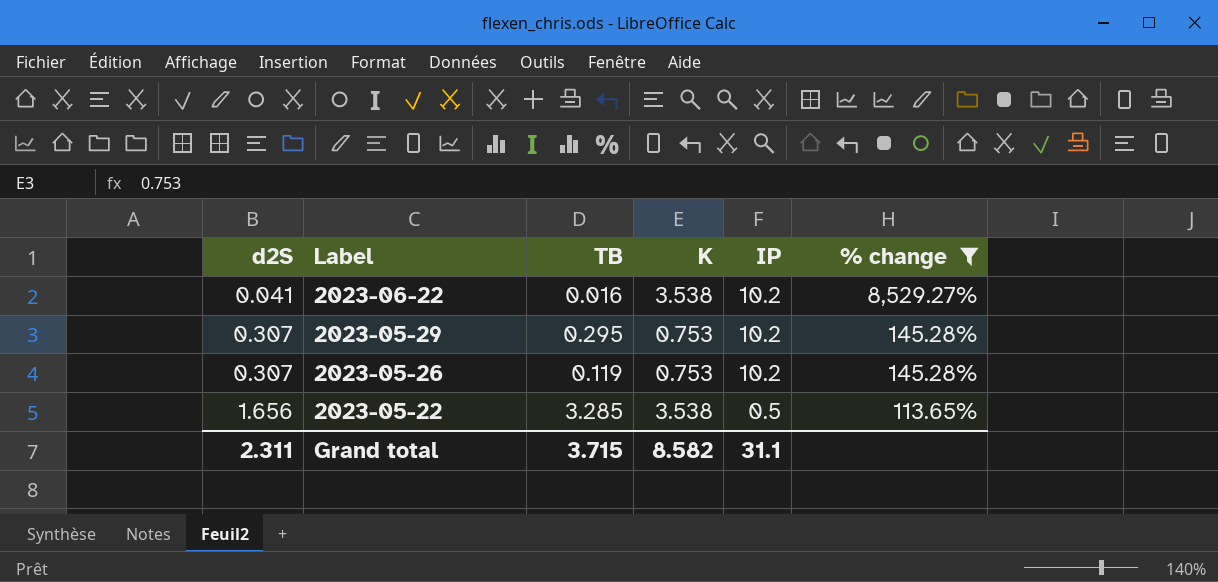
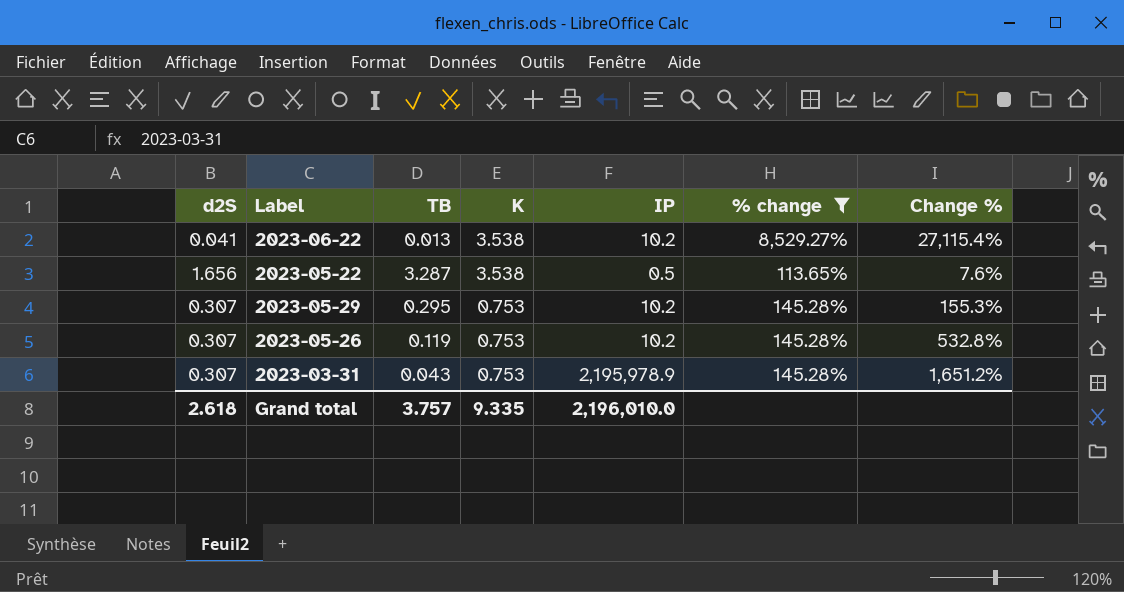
row order: d2S ascending -> K descending
column Change % | formula: none -> ([K] - [TB]) / [TB]
2023-06-22 | TB: 0.016 -> 0.013
2023-05-22 | TB: 3.285 -> 3.287
row 2023-03-31: none -> 0.307 | 0.043 | 0.753 | 2,195,978.9 | 145.28% | 1,651.2%
Grand total | d2S: 2.311 -> 2.618
Grand total | TB: 3.715 -> 3.757
Grand total | K: 8.582 -> 9.335
Grand total | IP: 31.1 -> 2,196,010.0

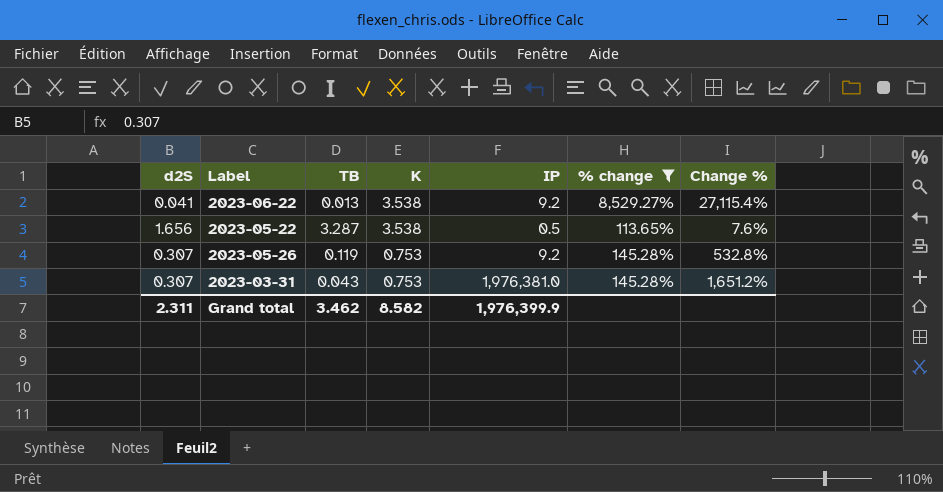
row 2023-05-29: 0.307 | 0.295 | 0.753 | 10.2 | 145.28% | 155.3% -> none
2023-06-22 | IP: 10.2 -> 9.2
2023-05-26 | IP: 10.2 -> 9.2
2023-03-31 | IP: 2,195,978.9 -> 1,976,381.0
Grand total | d2S: 2.618 -> 2.311
Grand total | TB: 3.757 -> 3.462
Grand total | K: 9.335 -> 8.582
Grand total | IP: 2,196,010.0 -> 1,976,399.9

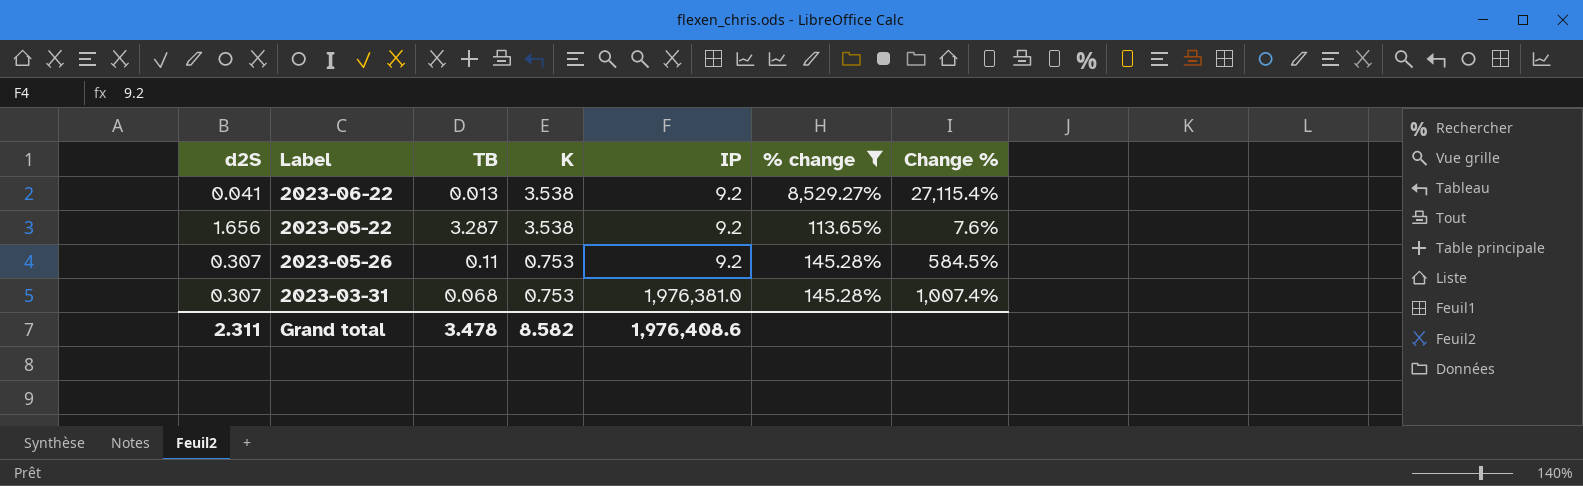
2023-05-22 | IP: 0.5 -> 9.2
2023-05-26 | TB: 0.119 -> 0.11
2023-05-26 | Change %: 532.8% -> 584.5%
2023-03-31 | TB: 0.043 -> 0.068
2023-03-31 | Change %: 1,651.2% -> 1,007.4%
Grand total | TB: 3.462 -> 3.478
Grand total | IP: 1,976,399.9 -> 1,976,408.6

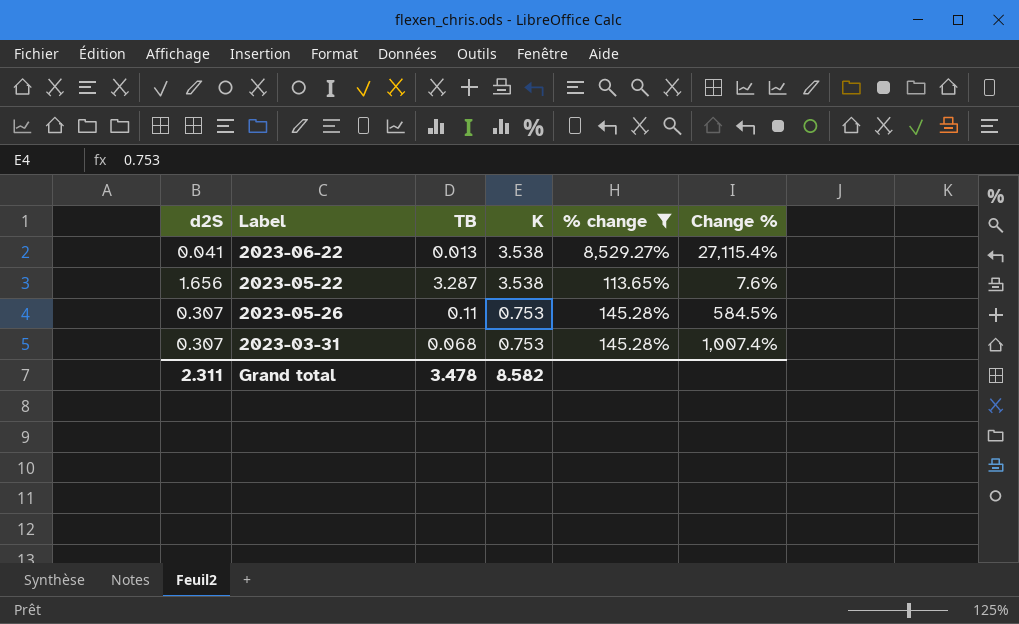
column IP | position: 5 -> none

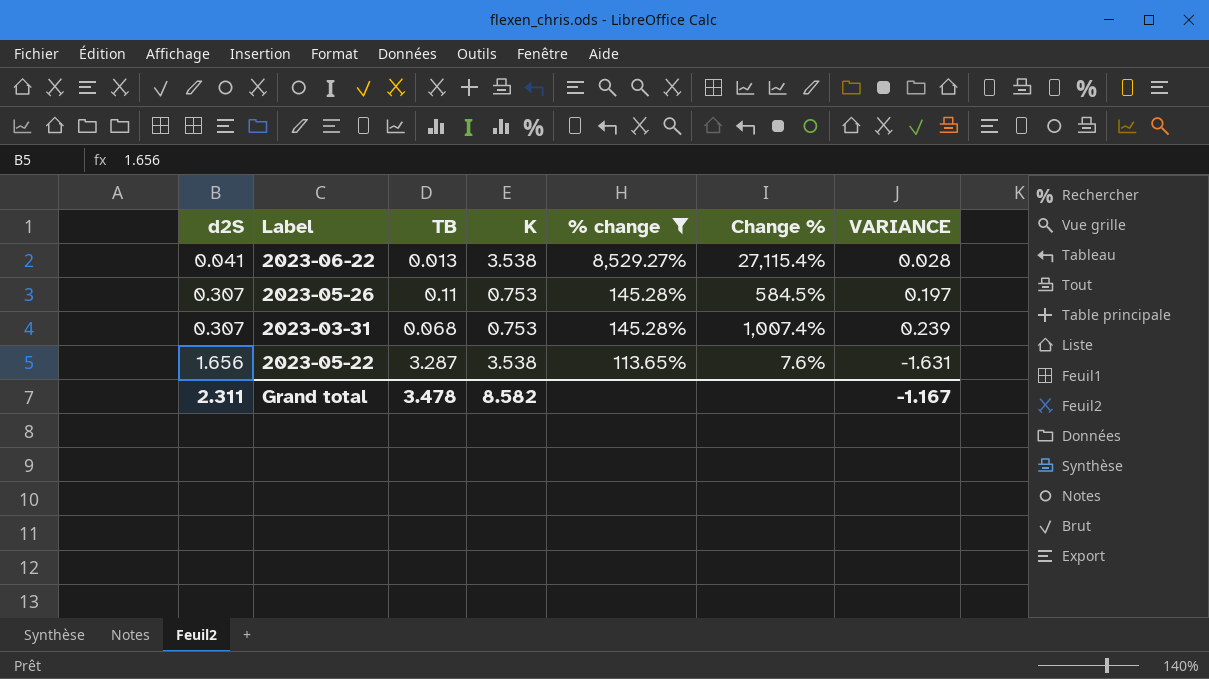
row order: K descending -> d2S ascending
column VARIANCE | formula: none -> [d2S] - [TB]

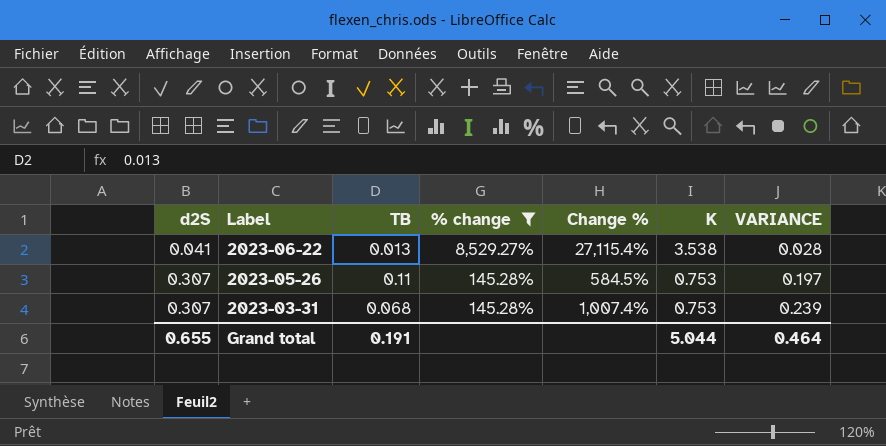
column K | position: 4 -> 6
row 2023-05-22: 1.656 | 3.287 | 3.538 | 113.65% | 7.6% | -1.631 -> none
Grand total | d2S: 2.311 -> 0.655
Grand total | TB: 3.478 -> 0.191
Grand total | K: 8.582 -> 5.044
Grand total | VARIANCE: -1.167 -> 0.464

